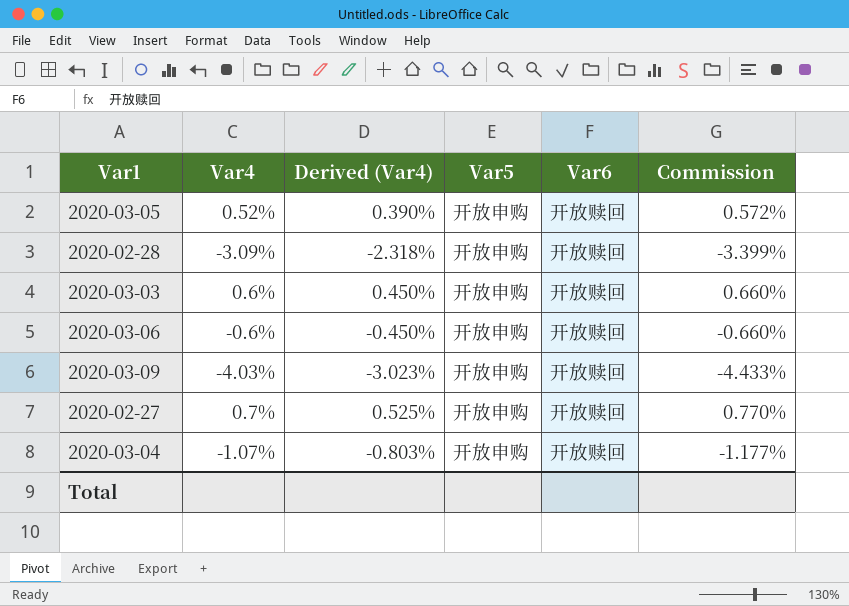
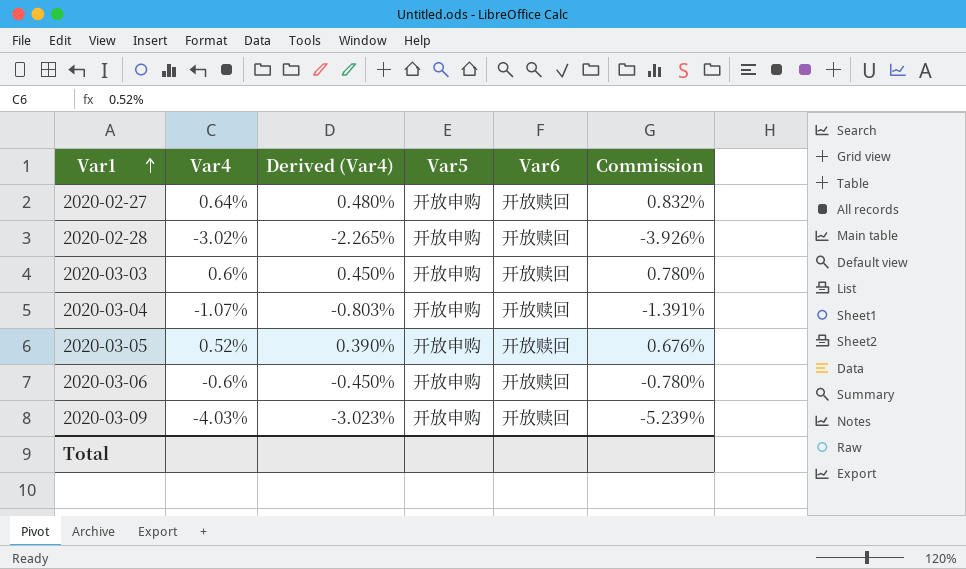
row order: none -> Var1 ascending
column Commission | formula: [Var4] * 1.1 -> [Var4] * 1.3
2020-02-27 | Var4: 0.7% -> 0.64%
2020-02-27 | Derived (Var4): 0.525% -> 0.480%
2020-02-28 | Var4: -3.09% -> -3.02%
2020-02-28 | Derived (Var4): -2.318% -> -2.265%

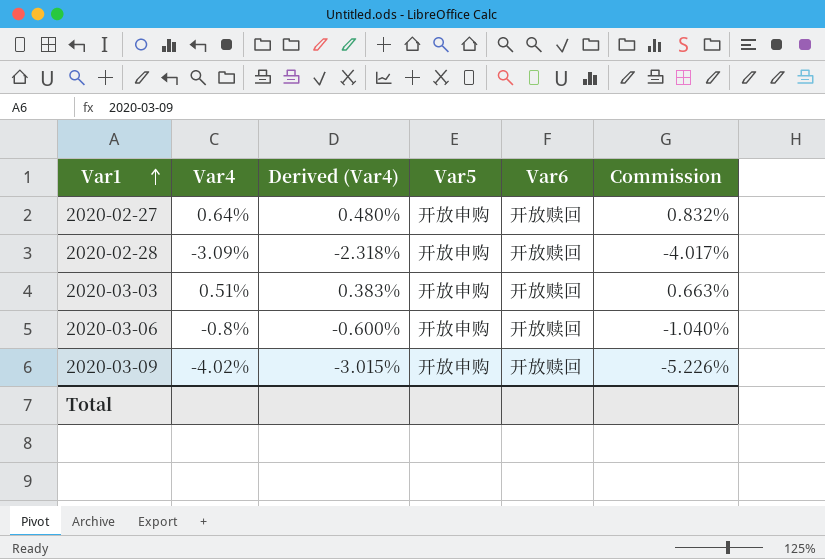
row 2020-03-04: -1.07% | -0.803% | 开放申购 | 开放赎回 | -1.391% -> none
row 2020-03-05: 0.52% | 0.390% | 开放申购 | 开放赎回 | 0.676% -> none
2020-02-28 | Var4: -3.02% -> -3.09%
2020-02-28 | Derived (Var4): -2.265% -> -2.318%
2020-02-28 | Commission: -3.926% -> -4.017%
2020-03-03 | Var4: 0.6% -> 0.51%
2020-03-03 | Derived (Var4): 0.450% -> 0.383%
2020-03-03 | Commission: 0.780% -> 0.663%
2020-03-06 | Var4: -0.6% -> -0.8%
2020-03-06 | Derived (Var4): -0.450% -> -0.600%
2020-03-06 | Commission: -0.780% -> -1.040%
2020-03-09 | Var4: -4.03% -> -4.02%
2020-03-09 | Derived (Var4): -3.023% -> -3.015%
2020-03-09 | Commission: -5.239% -> -5.226%

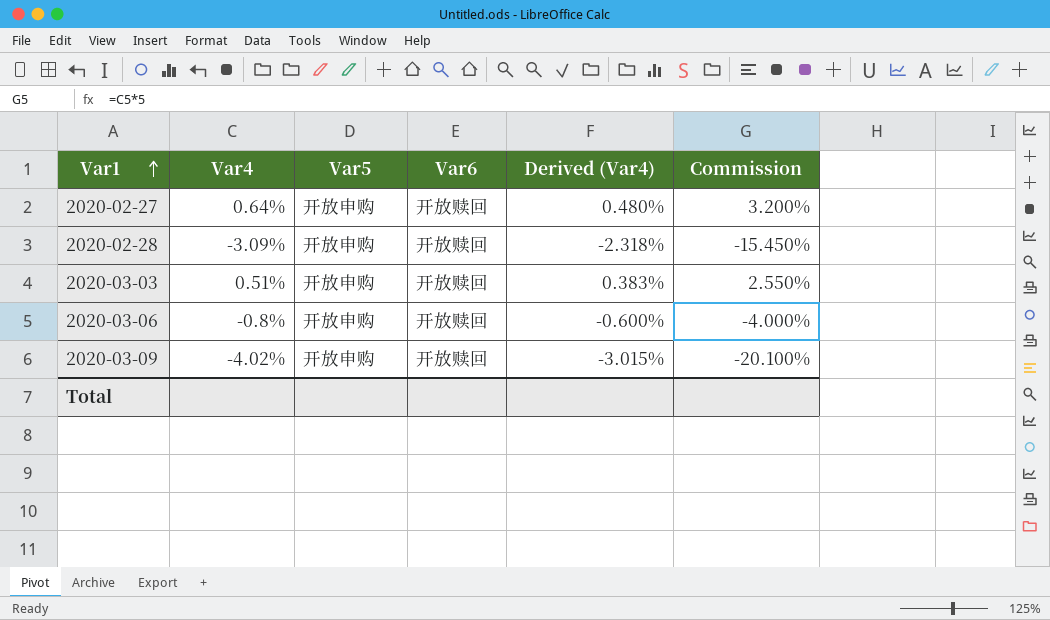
column Derived (Var4) | position: 3 -> 5
column Commission | formula: [Var4] * 1.3 -> [Var4] * 5

